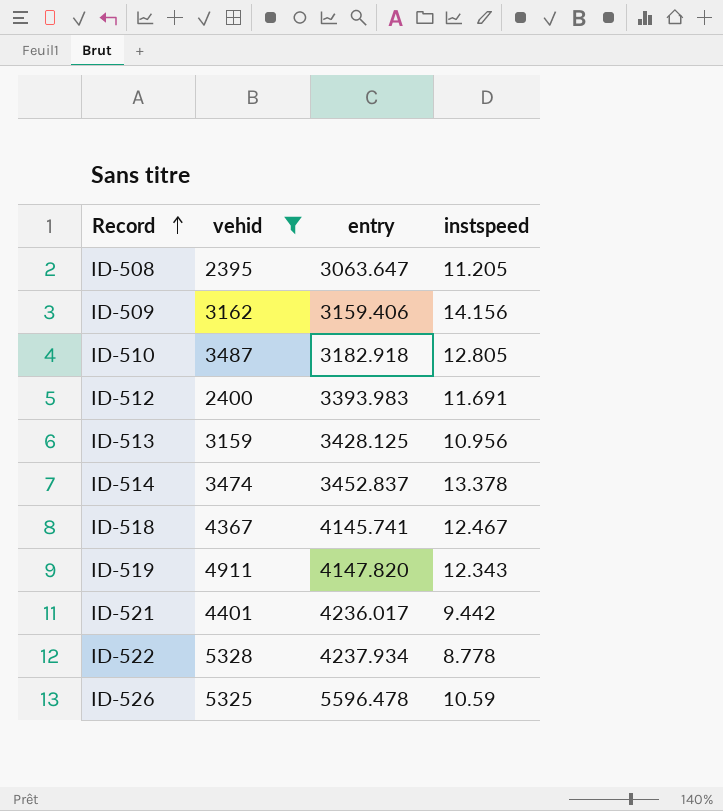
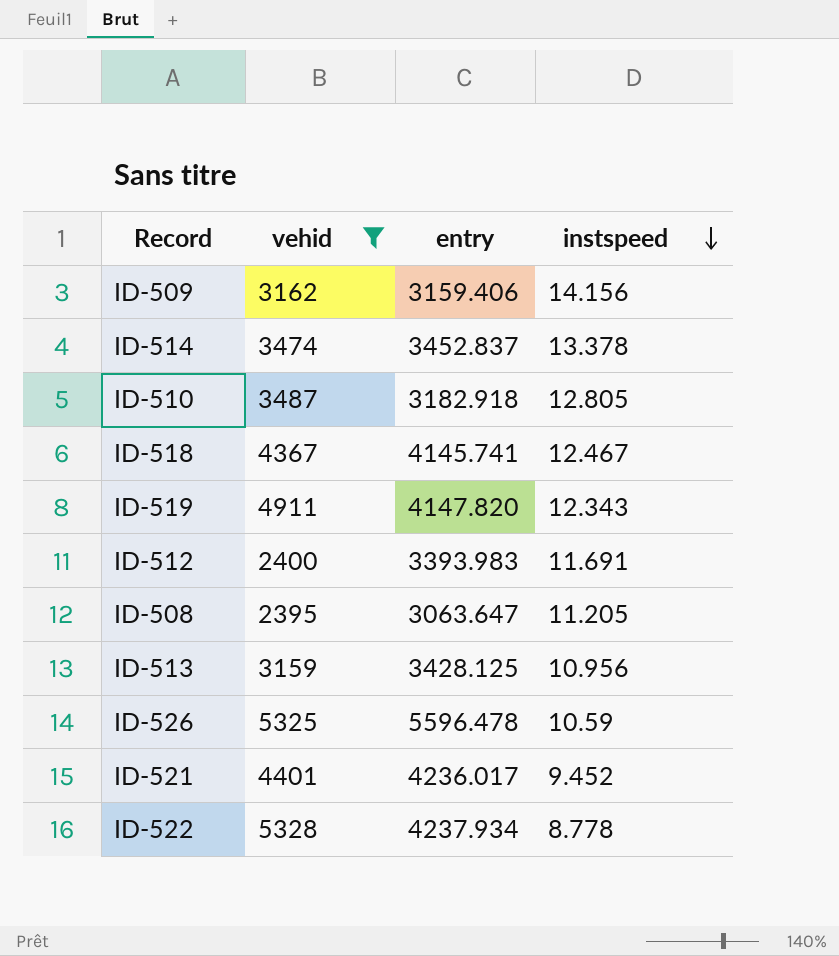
row order: Record ascending -> instspeed descending
ID-521 | instspeed: 9.442 -> 9.452

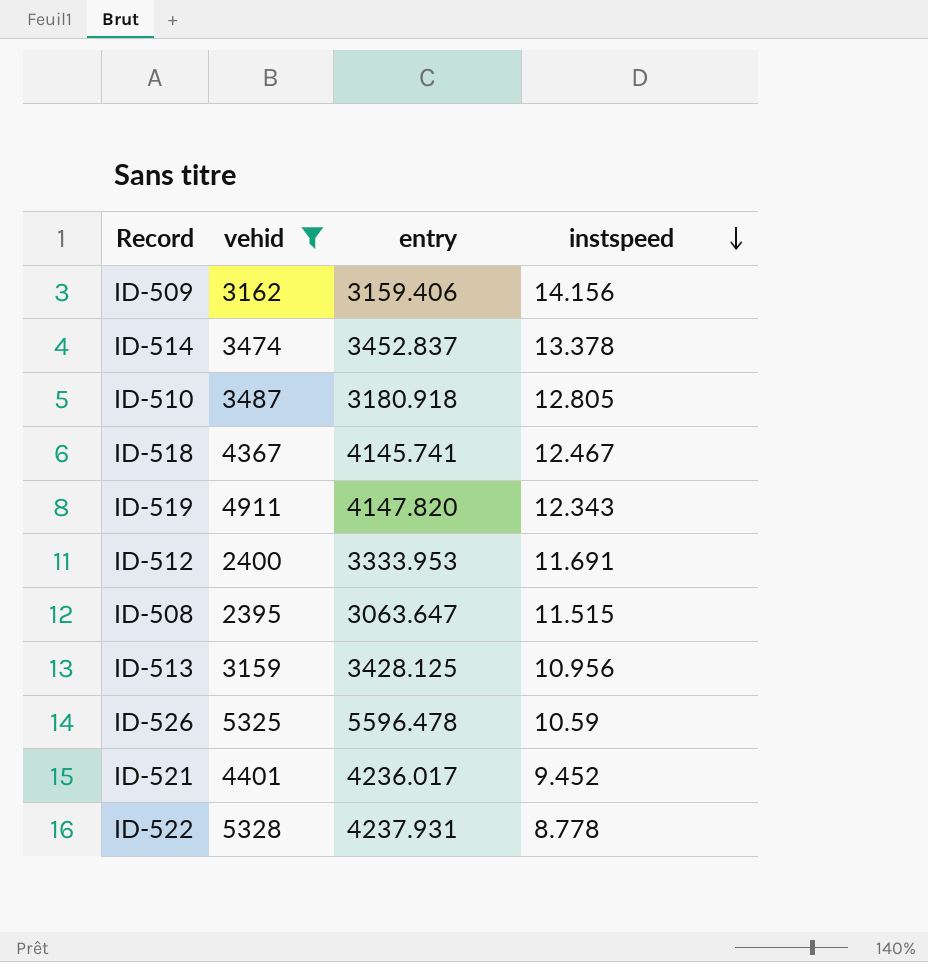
ID-510 | entry: 3182.918 -> 3180.918
ID-512 | entry: 3393.983 -> 3333.953
ID-508 | instspeed: 11.205 -> 11.515
ID-522 | entry: 4237.934 -> 4237.931

